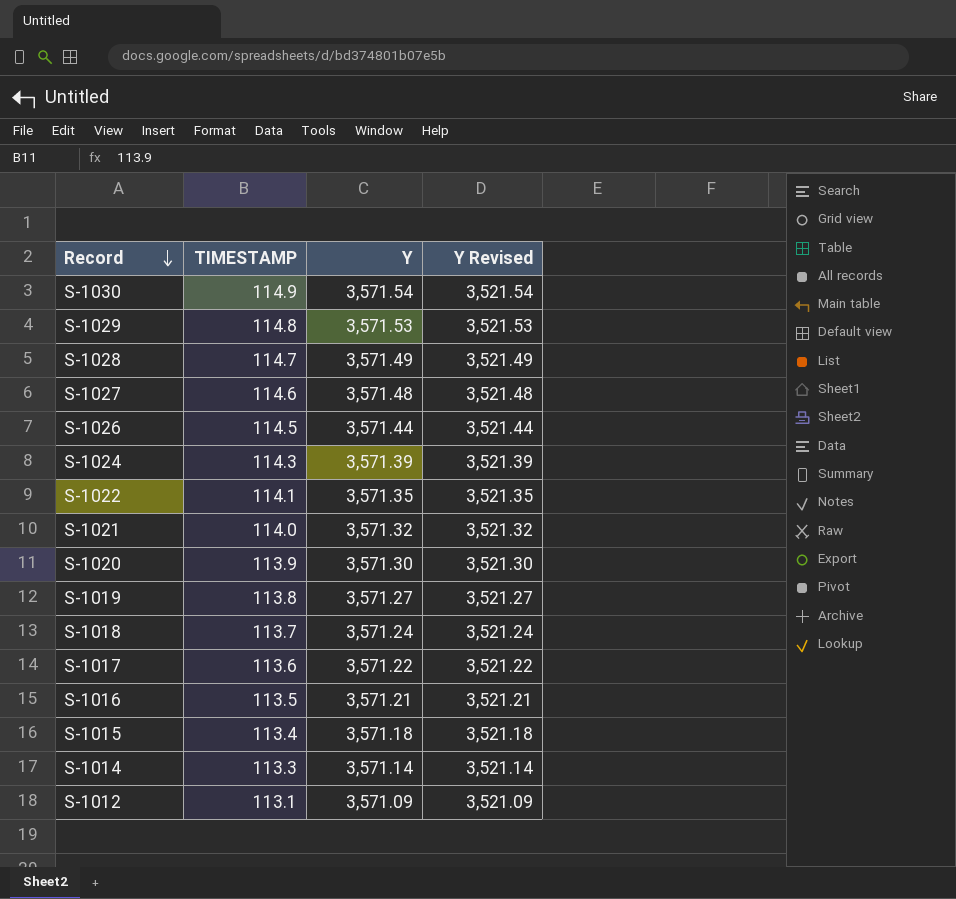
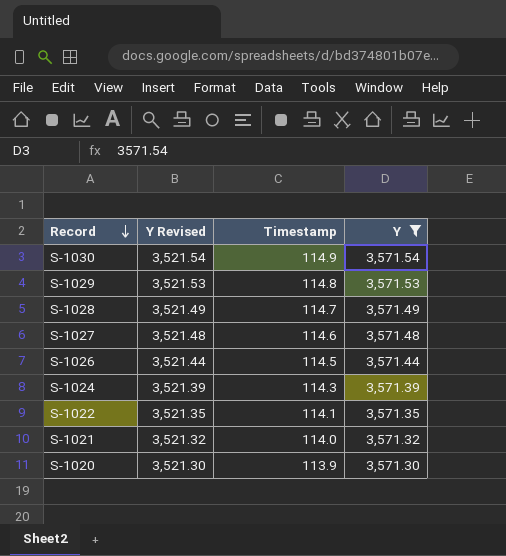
filter: none -> Y >= 3,571.30
column Y Revised | position: 4 -> 2
column name: TIMESTAMP -> Timestamp

